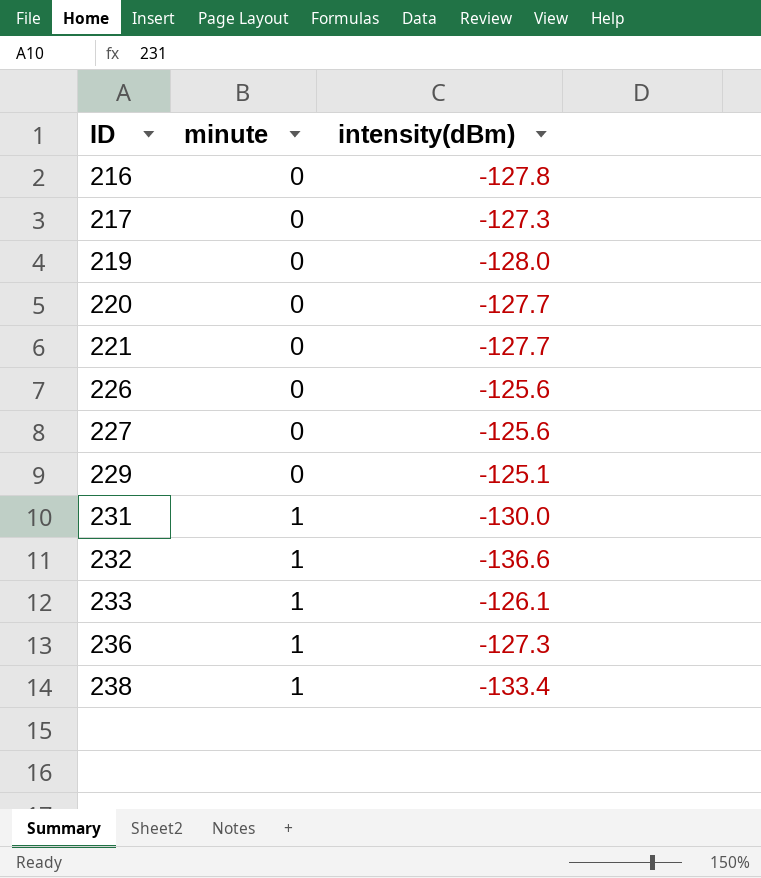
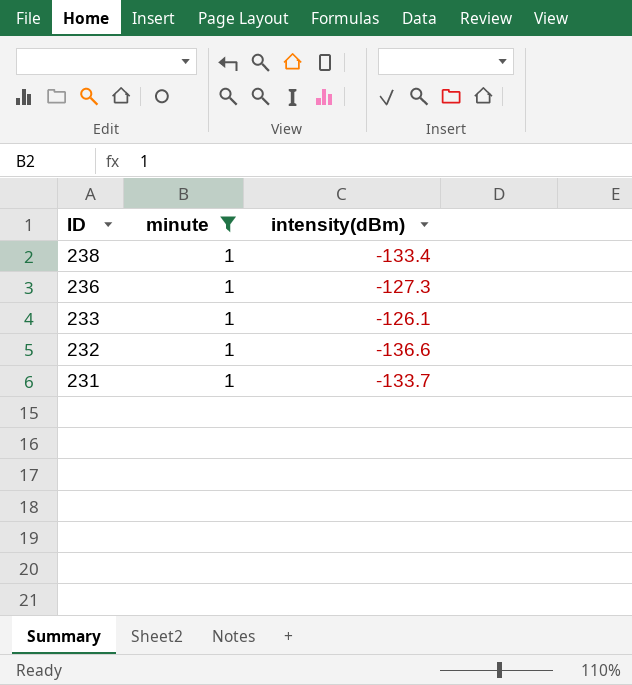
filter: none -> minute = 1
row order: ID ascending -> ID descending
231 | intensity(dBm): -130.0 -> -133.7

